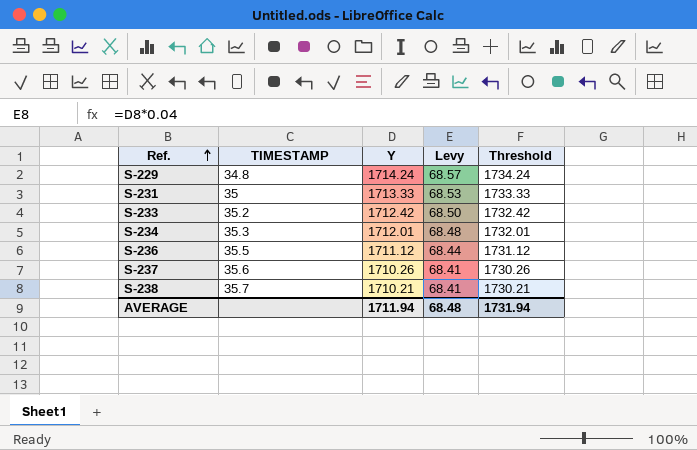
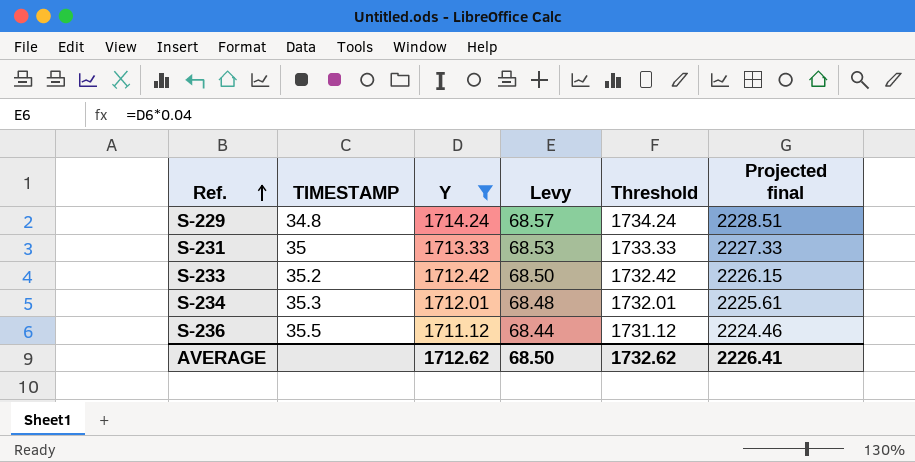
filter: none -> Y >= 1711.12
column Projected final | formula: none -> [Y] * 1.3
AVERAGE | Y: 1711.94 -> 1712.62
AVERAGE | Levy: 68.48 -> 68.50
AVERAGE | Threshold: 1731.94 -> 1732.62

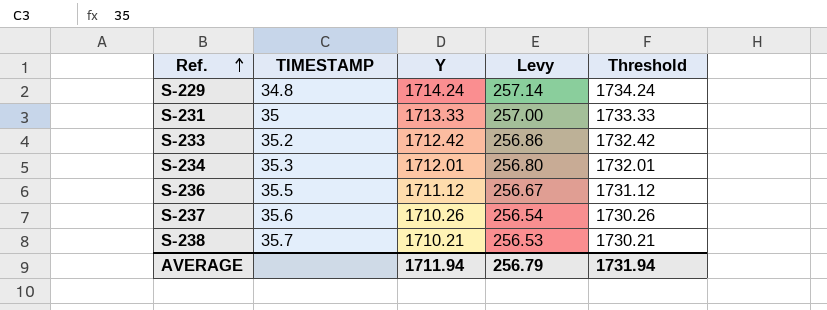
filter: Y >= 1711.12 -> none
column Projected final | formula: [Y] * 1.3 -> none
column Levy | formula: [Y] * 0.04 -> [Y] * 0.15
AVERAGE | Y: 1712.62 -> 1711.94
AVERAGE | Levy: 68.50 -> 256.79
AVERAGE | Threshold: 1732.62 -> 1731.94

